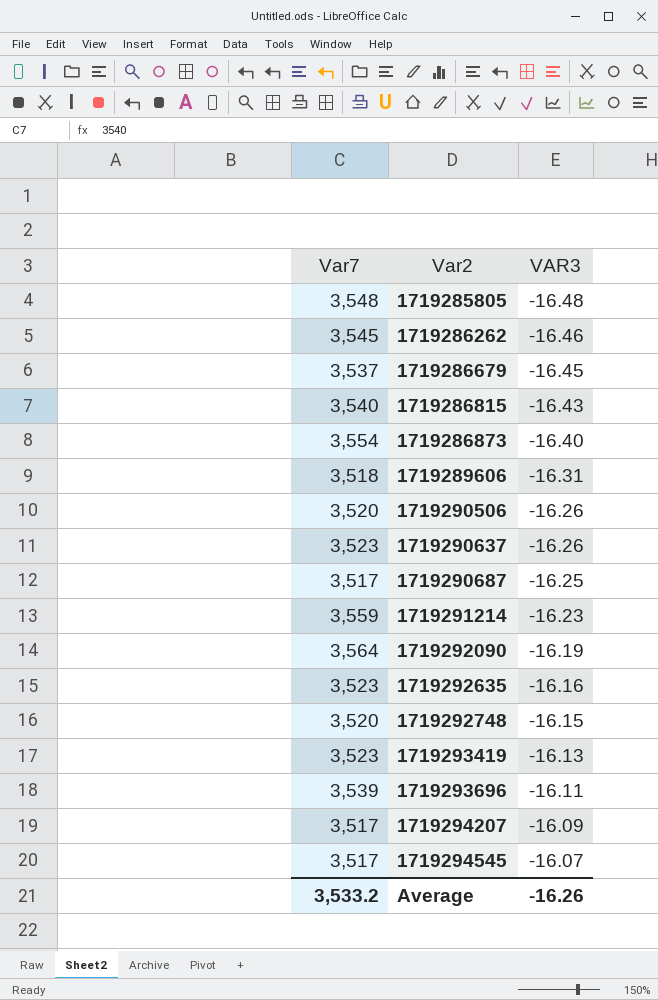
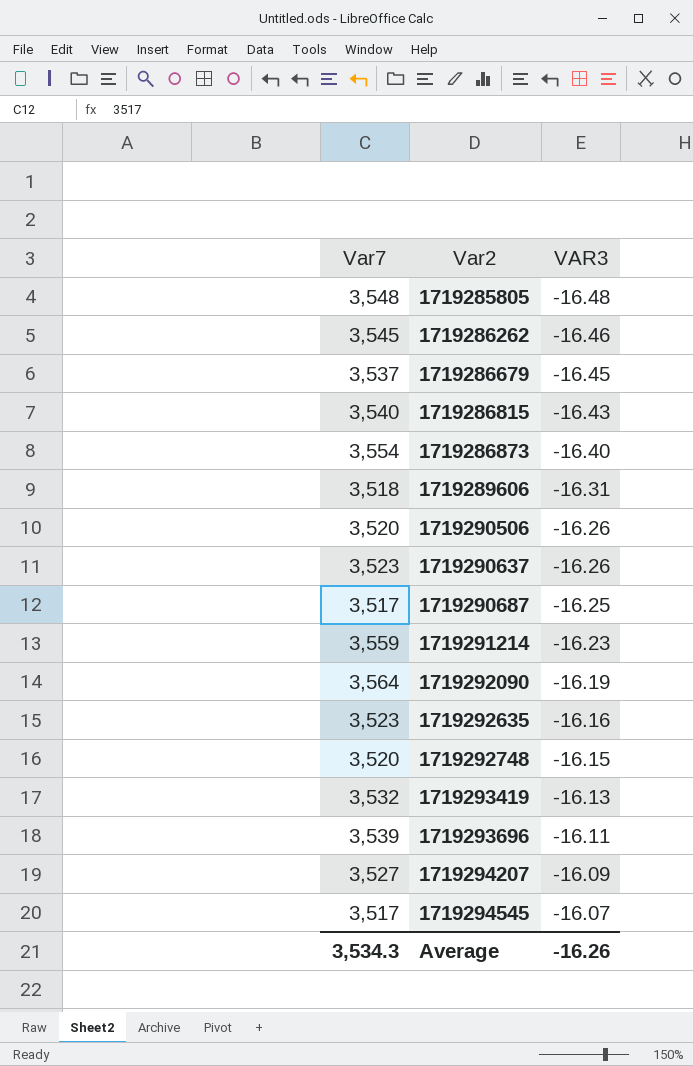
1719293419 | Var7: 3,523 -> 3,532
1719294207 | Var7: 3,517 -> 3,527
Average | Var7: 3,533.2 -> 3,534.3

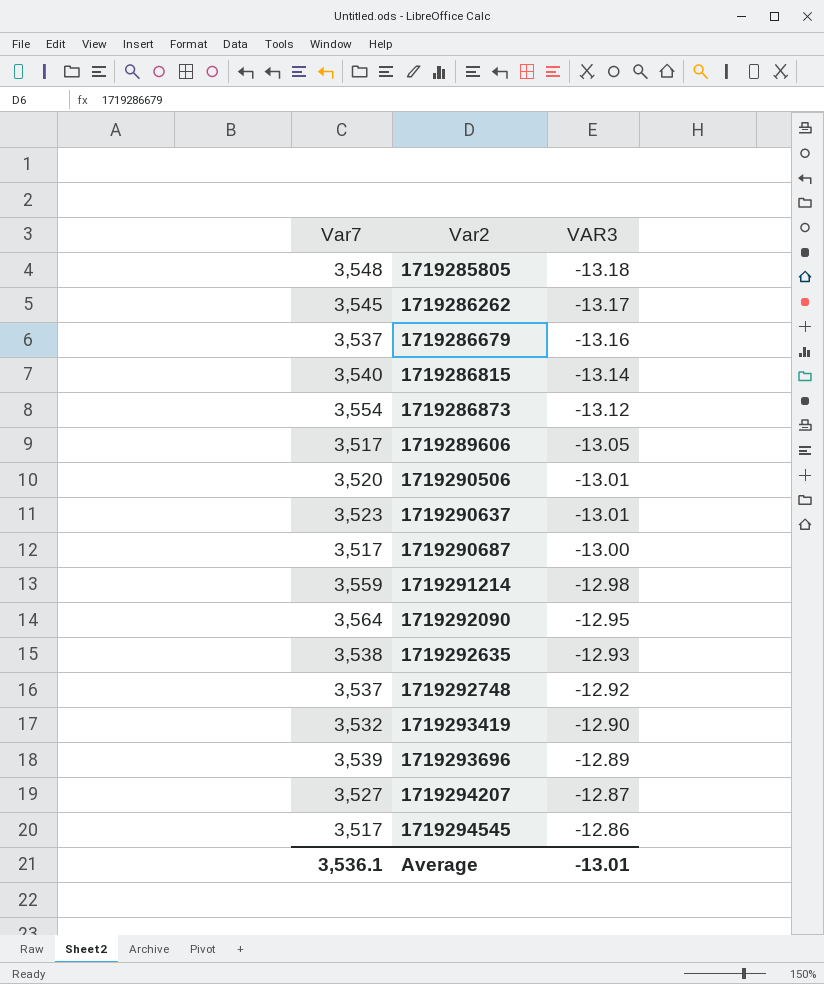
1719285805 | VAR3: -16.48 -> -13.18
1719286262 | VAR3: -16.46 -> -13.17
1719286679 | VAR3: -16.45 -> -13.16
1719286815 | VAR3: -16.43 -> -13.14
1719286873 | VAR3: -16.40 -> -13.12
1719289606 | Var7: 3,518 -> 3,517
1719289606 | VAR3: -16.31 -> -13.05
1719290506 | VAR3: -16.26 -> -13.01
1719290637 | VAR3: -16.26 -> -13.01
1719290687 | VAR3: -16.25 -> -13.00
1719291214 | VAR3: -16.23 -> -12.98
1719292090 | VAR3: -16.19 -> -12.95
1719292635 | Var7: 3,523 -> 3,538
1719292635 | VAR3: -16.16 -> -12.93
1719292748 | Var7: 3,520 -> 3,537
1719292748 | VAR3: -16.15 -> -12.92
1719293419 | VAR3: -16.13 -> -12.90
1719293696 | VAR3: -16.11 -> -12.89
1719294207 | VAR3: -16.09 -> -12.87
1719294545 | VAR3: -16.07 -> -12.86
Average | Var7: 3,534.3 -> 3,536.1
Average | VAR3: -16.26 -> -13.01

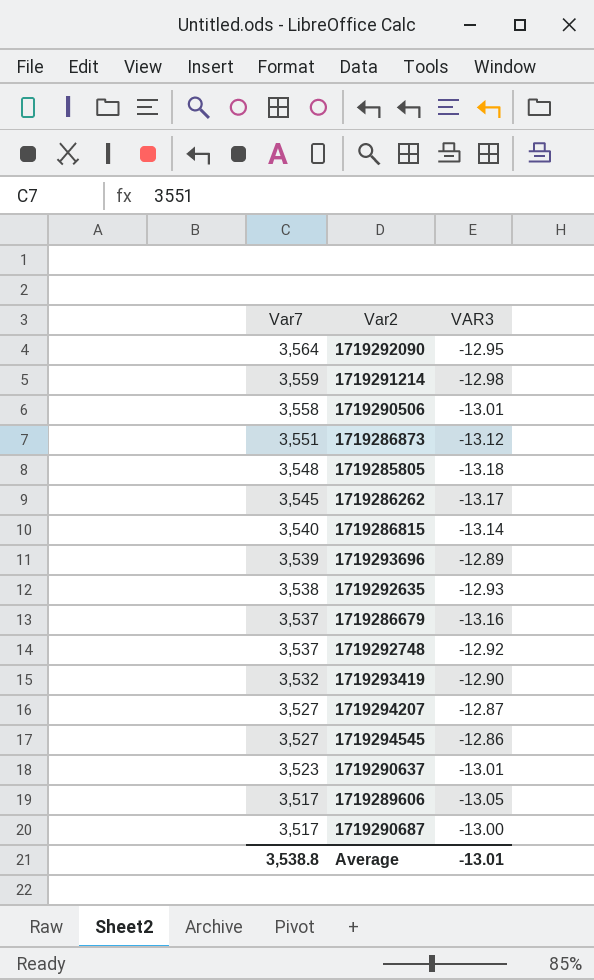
row order: Var2 ascending -> Var7 descending
1719290506 | Var7: 3,520 -> 3,558
1719286873 | Var7: 3,554 -> 3,551
1719294545 | Var7: 3,517 -> 3,527
Average | Var7: 3,536.1 -> 3,538.8

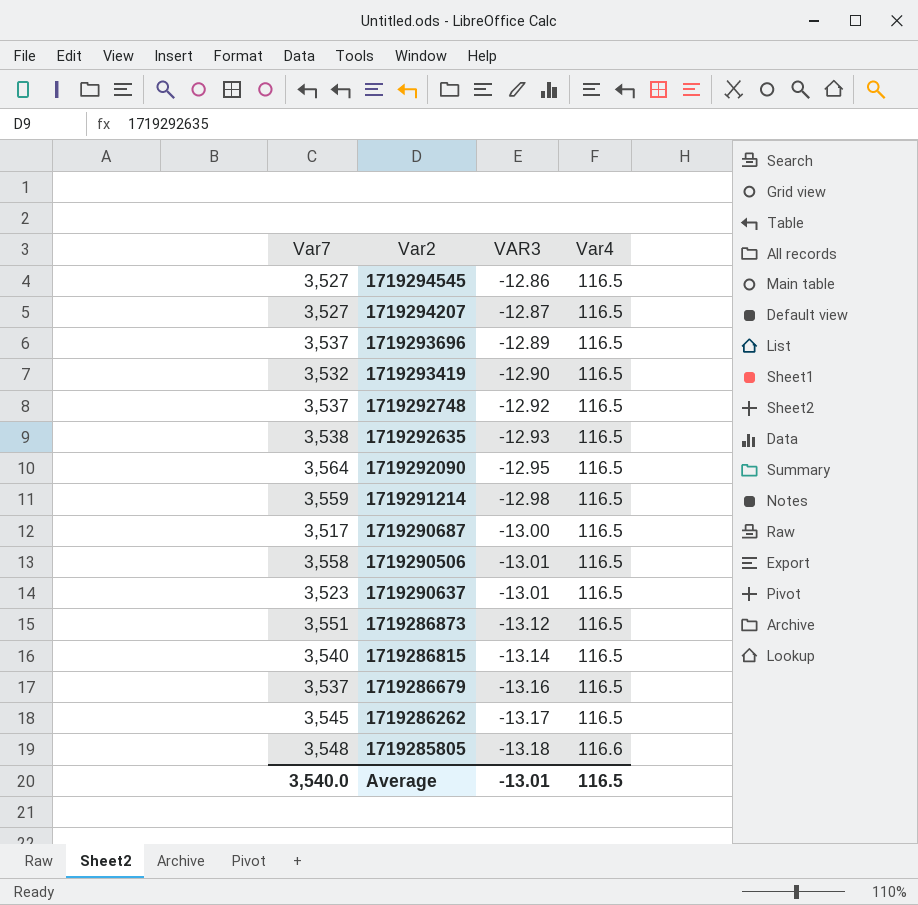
row order: Var7 descending -> VAR3 descending
column Var4 | position: none -> 4
row 1719289606: 3,517 | -13.05 -> none
1719293696 | Var7: 3,539 -> 3,537
Average | Var7: 3,538.8 -> 3,540.0

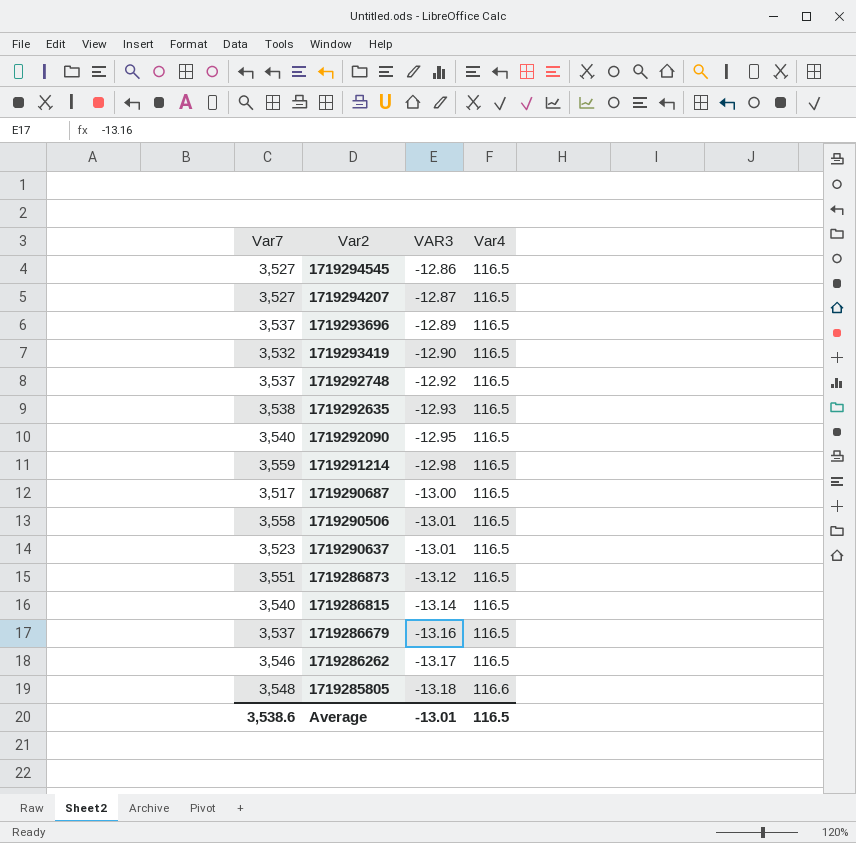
1719292090 | Var7: 3,564 -> 3,540
1719286262 | Var7: 3,545 -> 3,546
Average | Var7: 3,540.0 -> 3,538.6

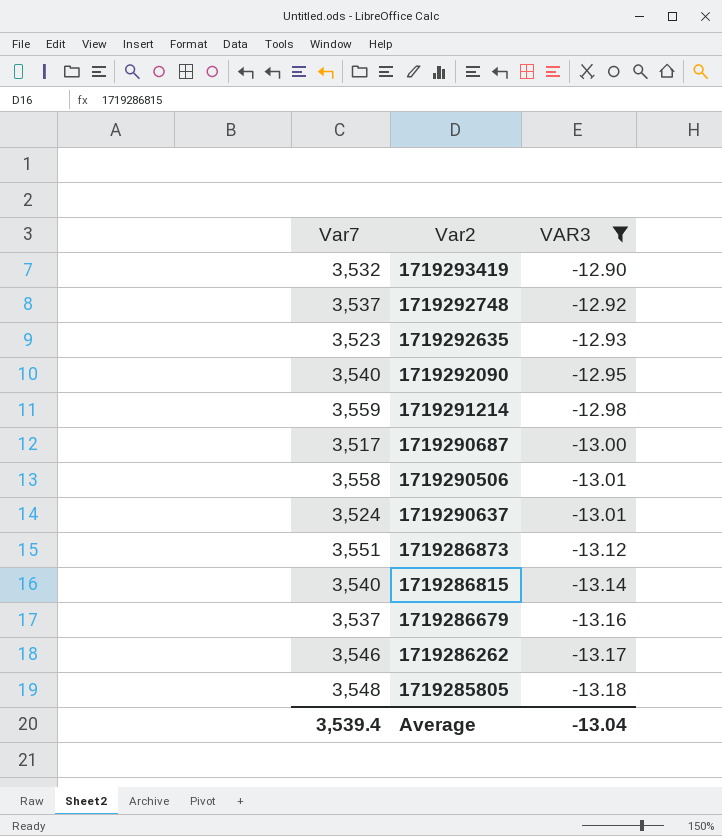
filter: none -> VAR3 <= -12.90
column Var4 | position: 4 -> none
1719292635 | Var7: 3,538 -> 3,523
1719290637 | Var7: 3,523 -> 3,524
Average | Var7: 3,538.6 -> 3,539.4
Average | VAR3: -13.01 -> -13.04

